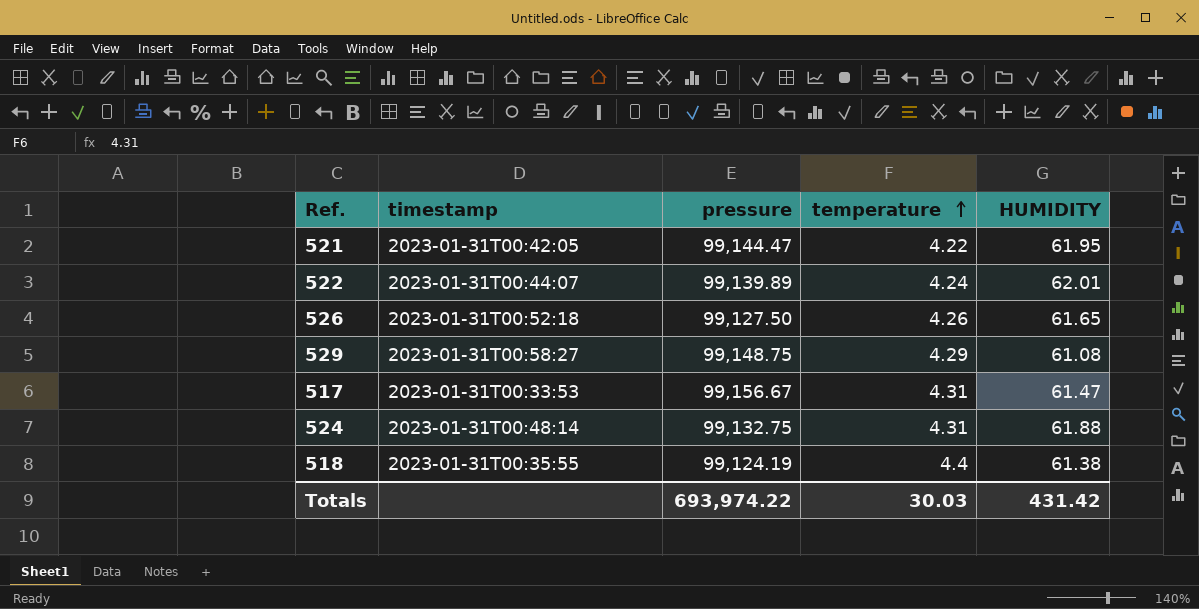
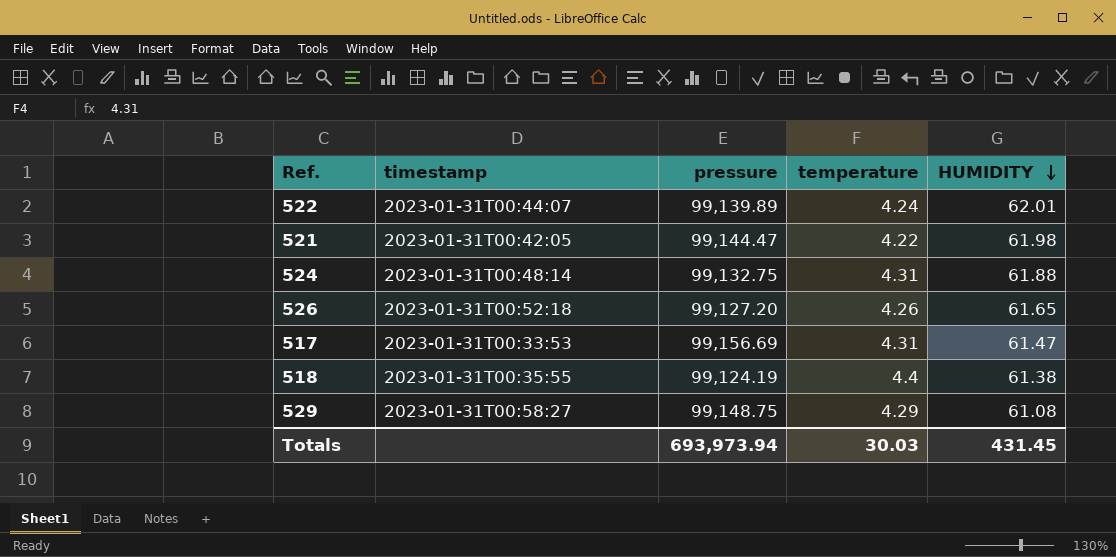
row order: temperature ascending -> HUMIDITY descending
521 | HUMIDITY: 61.95 -> 61.98
526 | pressure: 99,127.50 -> 99,127.20
517 | pressure: 99,156.67 -> 99,156.69
Totals | pressure: 693,974.22 -> 693,973.94
Totals | HUMIDITY: 431.42 -> 431.45

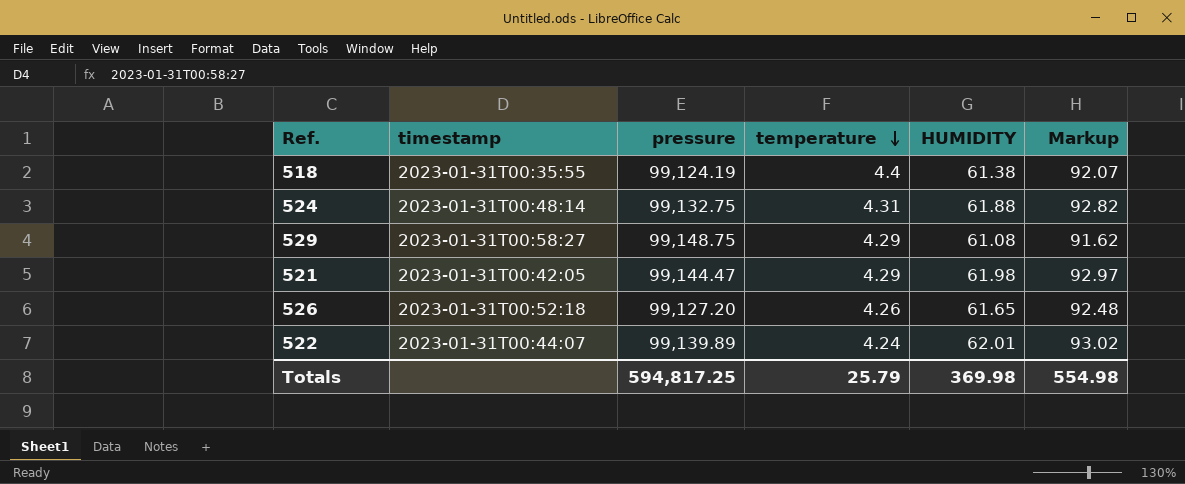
row order: HUMIDITY descending -> temperature descending
column Markup | formula: none -> [HUMIDITY] * 1.5
row 517: 2023-01-31T00:33:53 | 99,156.69 | 4.31 | 61.47 -> none
521 | temperature: 4.22 -> 4.29
Totals | pressure: 693,973.94 -> 594,817.25
Totals | temperature: 30.03 -> 25.79
Totals | HUMIDITY: 431.45 -> 369.98

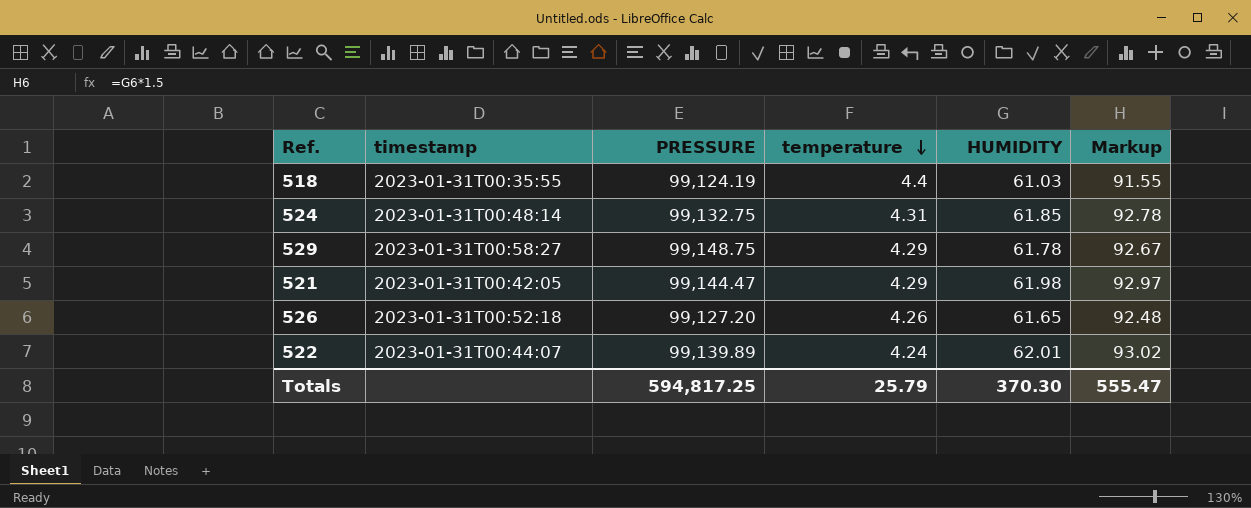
column name: pressure -> PRESSURE
518 | HUMIDITY: 61.38 -> 61.03
518 | Markup: 92.07 -> 91.55
524 | HUMIDITY: 61.88 -> 61.85
524 | Markup: 92.82 -> 92.78
529 | HUMIDITY: 61.08 -> 61.78
529 | Markup: 91.62 -> 92.67
Totals | HUMIDITY: 369.98 -> 370.30
Totals | Markup: 554.98 -> 555.47

